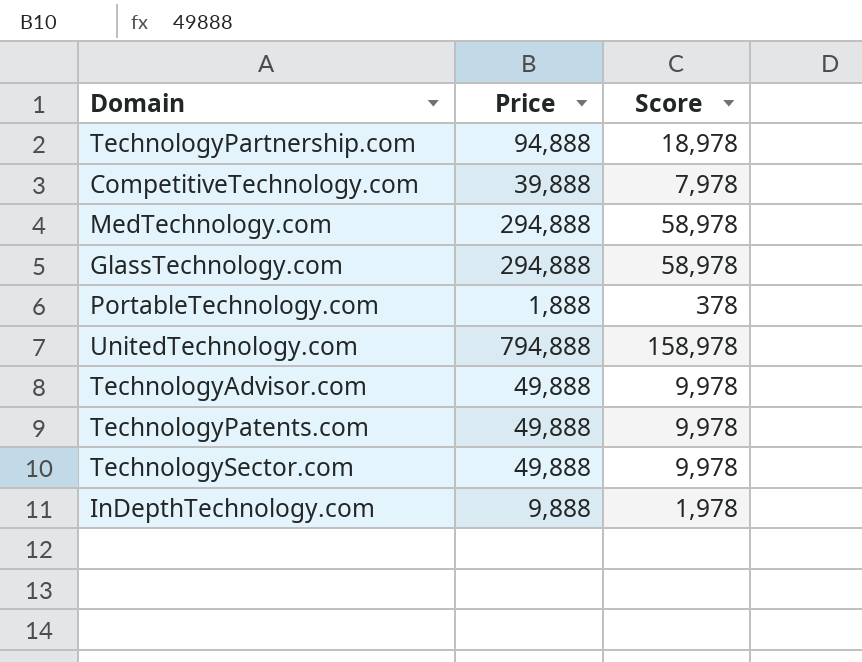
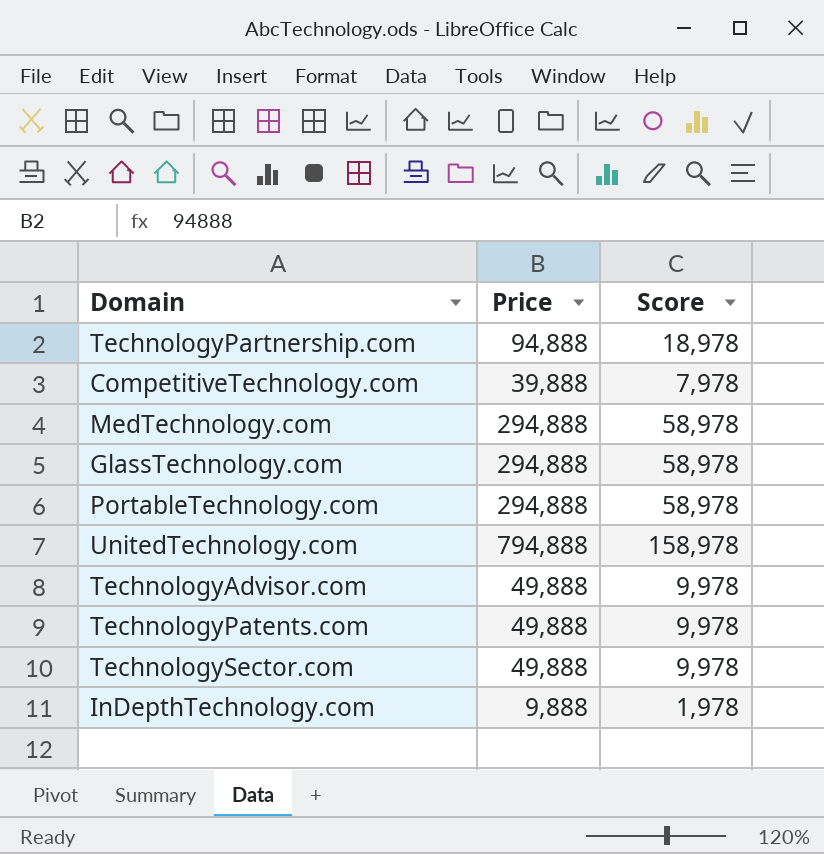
PortableTechnology.com | Price: 1,888 -> 294,888
PortableTechnology.com | Score: 378 -> 58,978

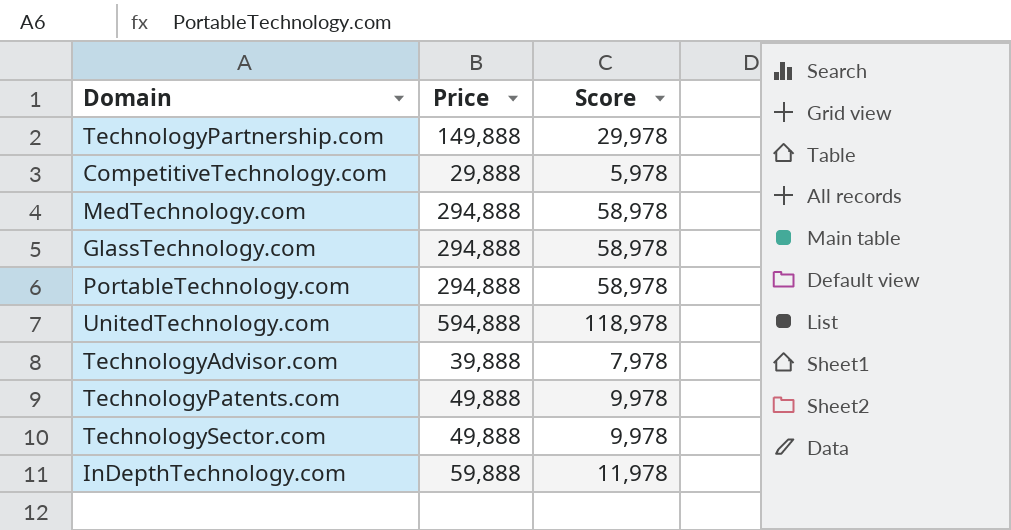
TechnologyPartnership.com | Price: 94,888 -> 149,888
TechnologyPartnership.com | Score: 18,978 -> 29,978
CompetitiveTechnology.com | Price: 39,888 -> 29,888
CompetitiveTechnology.com | Score: 7,978 -> 5,978
UnitedTechnology.com | Price: 794,888 -> 594,888
UnitedTechnology.com | Score: 158,978 -> 118,978
TechnologyAdvisor.com | Price: 49,888 -> 39,888
TechnologyAdvisor.com | Score: 9,978 -> 7,978
InDepthTechnology.com | Price: 9,888 -> 59,888
InDepthTechnology.com | Score: 1,978 -> 11,978

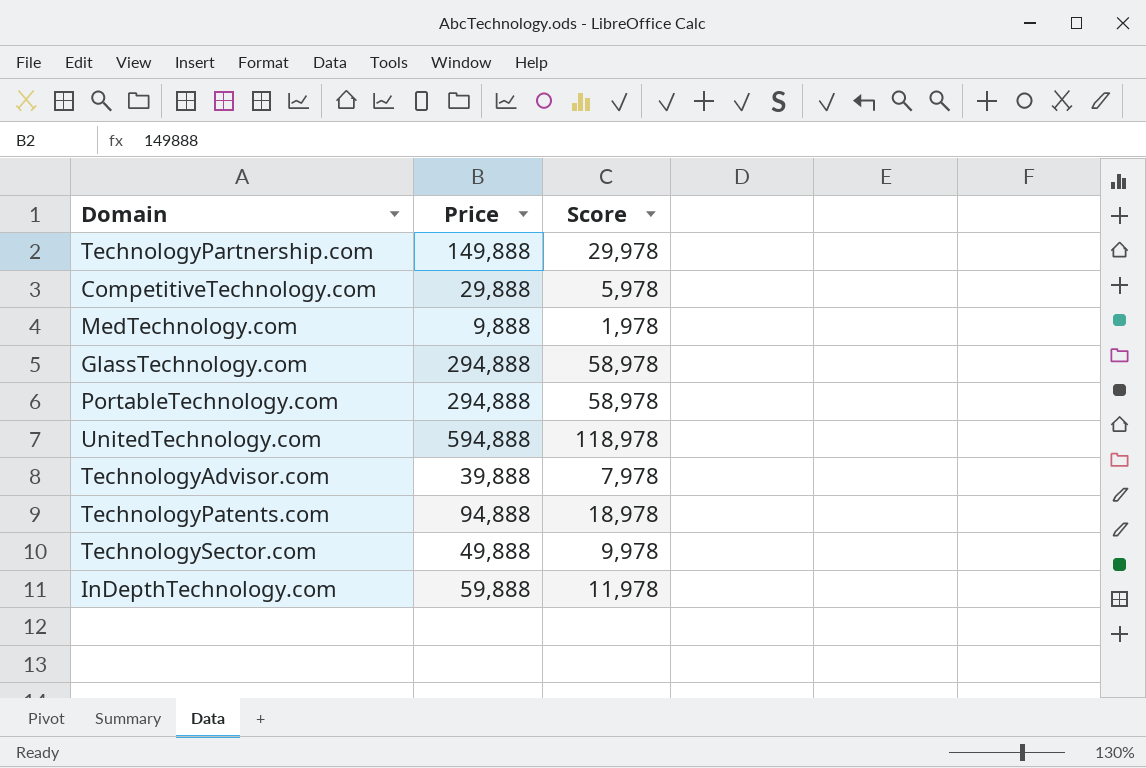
MedTechnology.com | Price: 294,888 -> 9,888
MedTechnology.com | Score: 58,978 -> 1,978
TechnologyPatents.com | Price: 49,888 -> 94,888
TechnologyPatents.com | Score: 9,978 -> 18,978

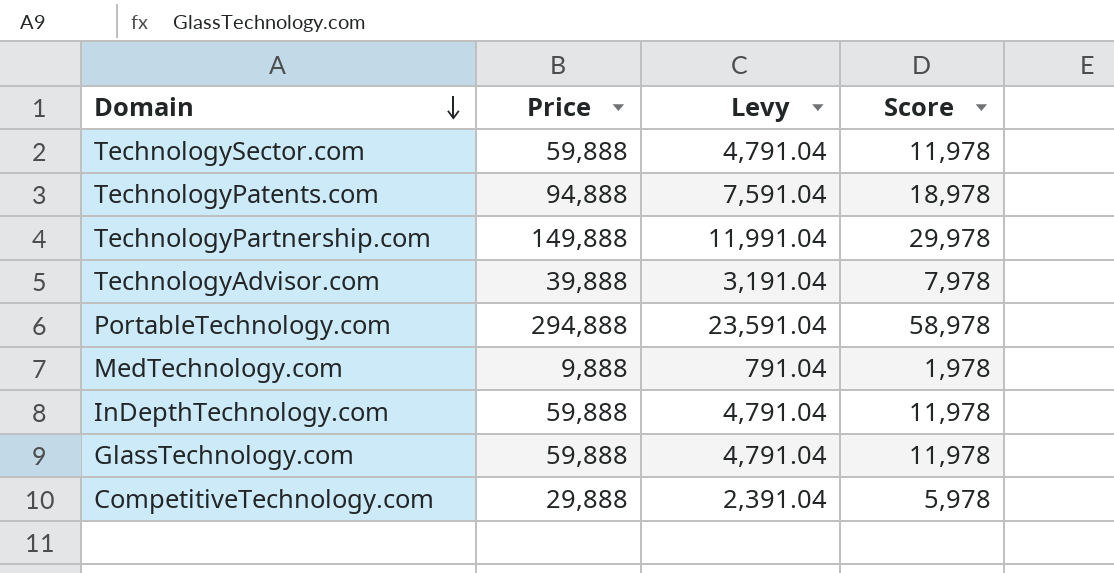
row order: none -> Domain descending
column Levy | formula: none -> [Price] * 0.08
row UnitedTechnology.com: 594,888 | 118,978 -> none
TechnologySector.com | Price: 49,888 -> 59,888
TechnologySector.com | Score: 9,978 -> 11,978
GlassTechnology.com | Price: 294,888 -> 59,888
GlassTechnology.com | Score: 58,978 -> 11,978

